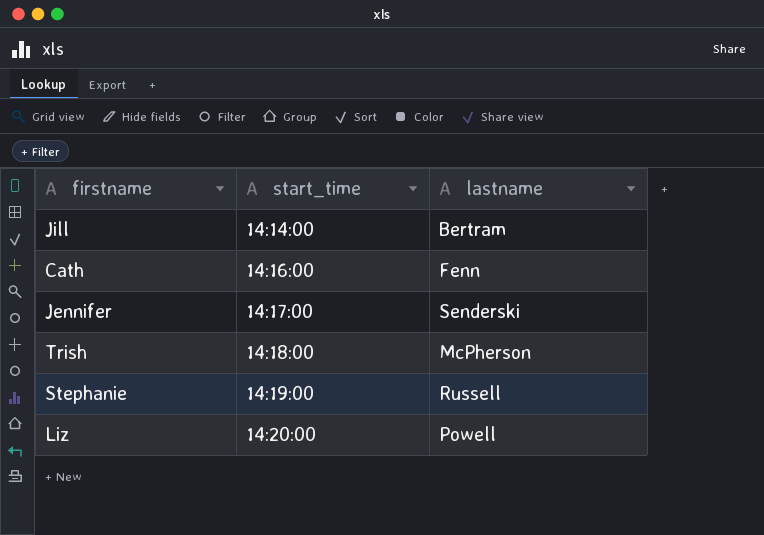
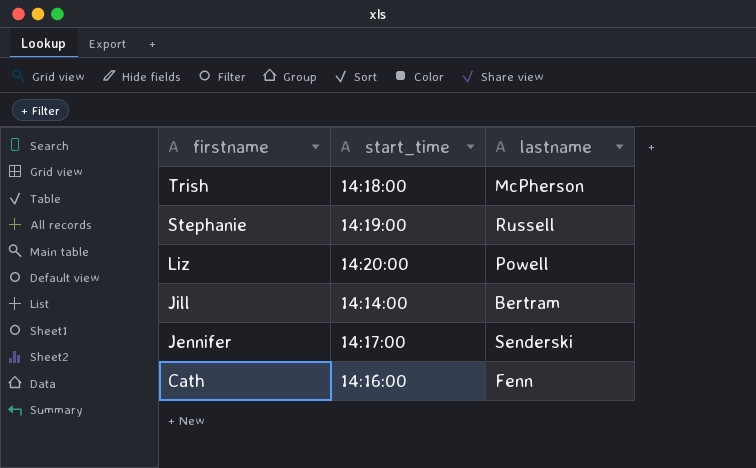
row order: start_time ascending -> firstname descending

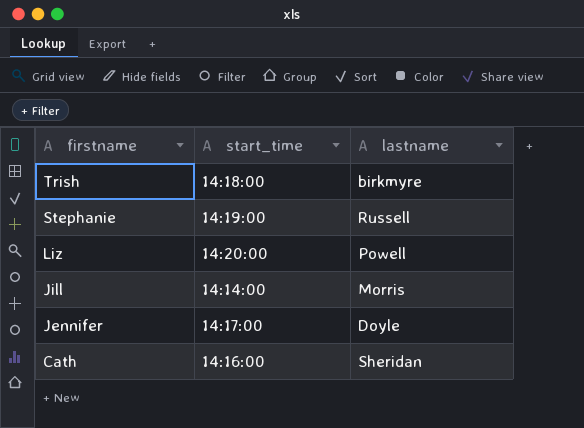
Trish | lastname: McPherson -> birkmyre
Jill | lastname: Bertram -> Morris
Jennifer | lastname: Senderski -> Doyle
Cath | lastname: Fenn -> Sheridan

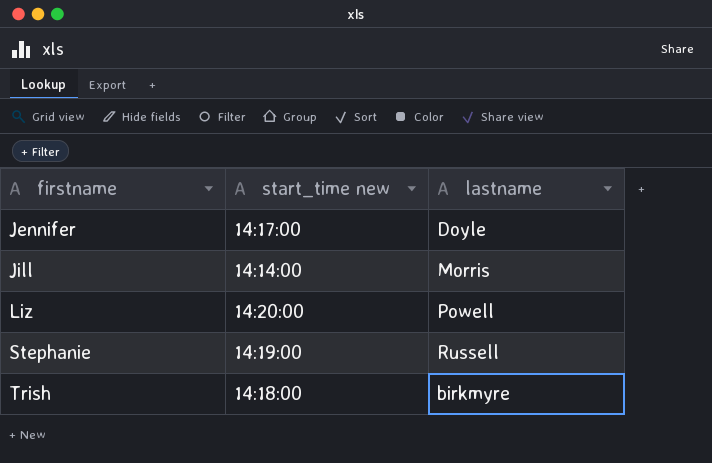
row order: firstname descending -> firstname ascending
column name: start_time -> start_time new
row Cath: 14:16:00 | Sheridan -> none

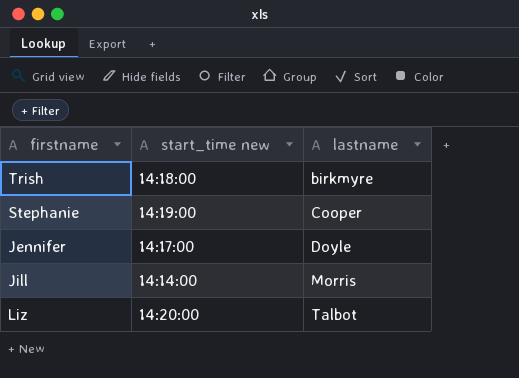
row order: firstname ascending -> lastname ascending
Stephanie | lastname: Russell -> Cooper
Liz | lastname: Powell -> Talbot

